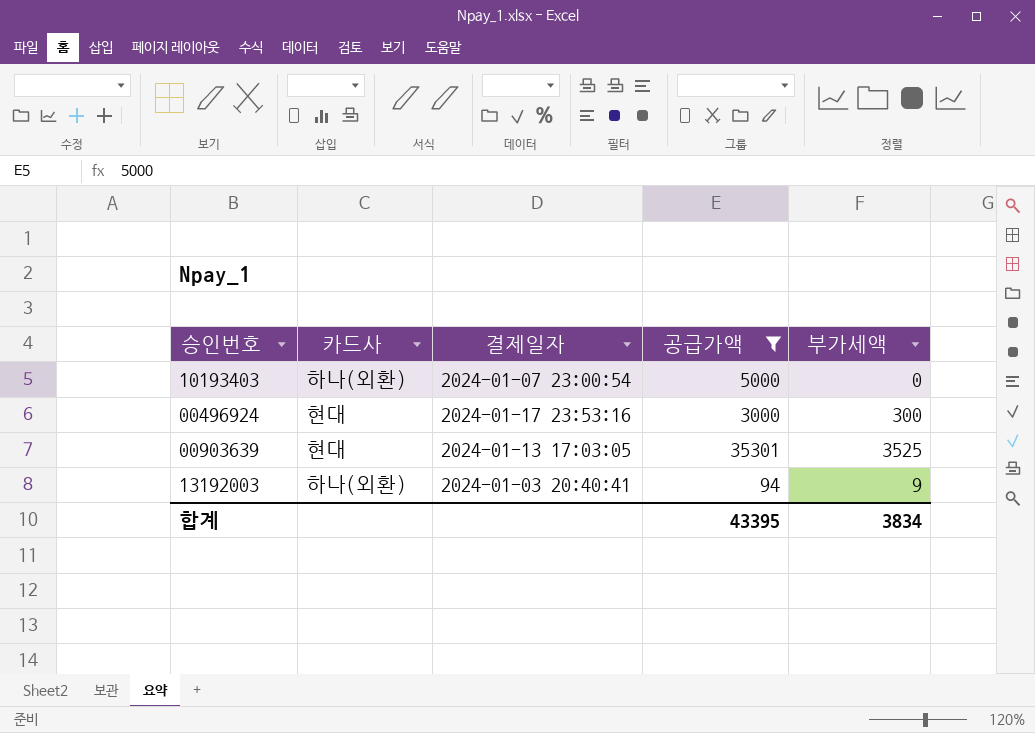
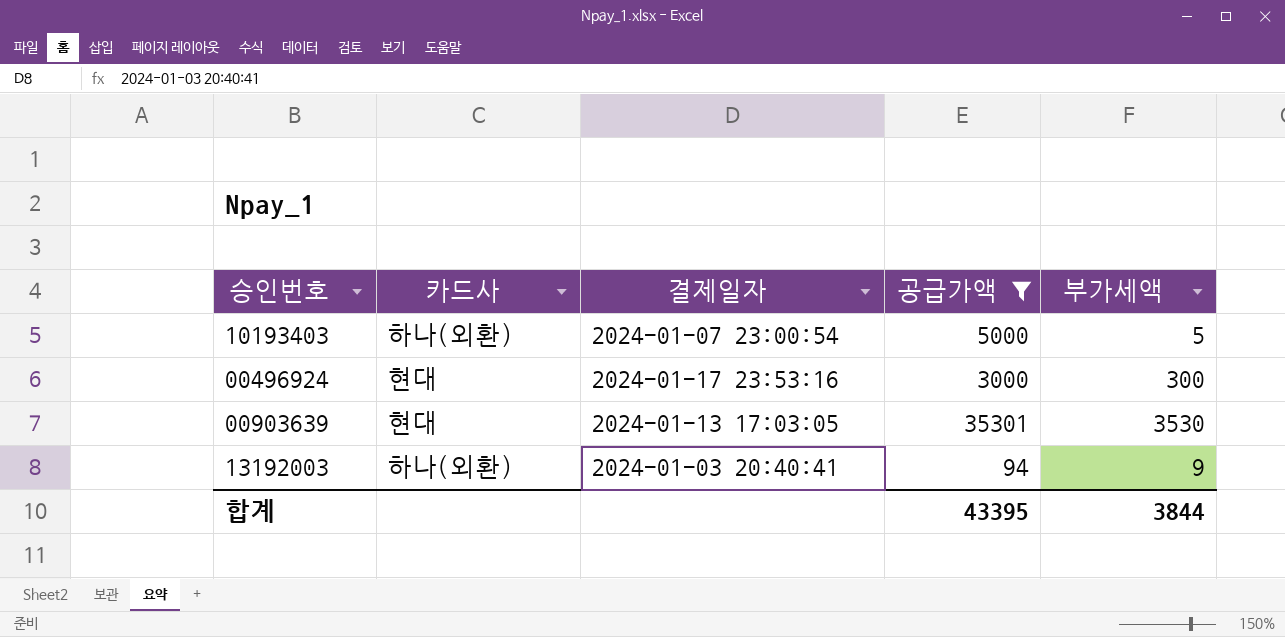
10193403 | 부가세액: 0 -> 5
00903639 | 부가세액: 3525 -> 3530
합계 | 부가세액: 3834 -> 3844

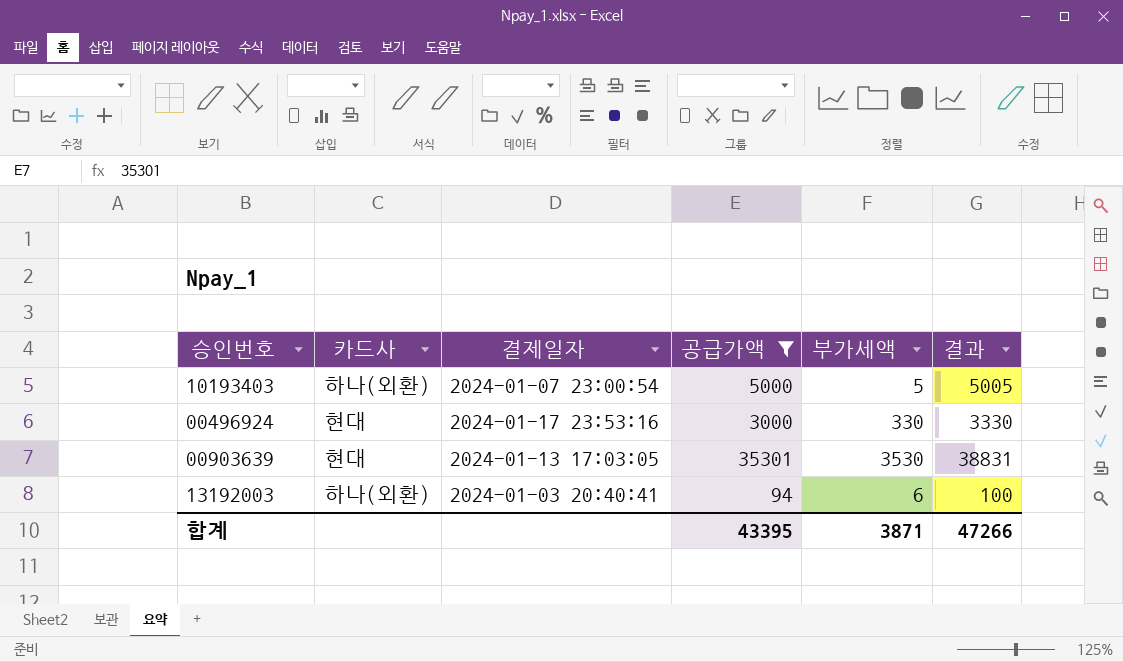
column 결과 | formula: none -> [공급가액] + [부가세액]
00496924 | 부가세액: 300 -> 330
13192003 | 부가세액: 9 -> 6
합계 | 부가세액: 3844 -> 3871

